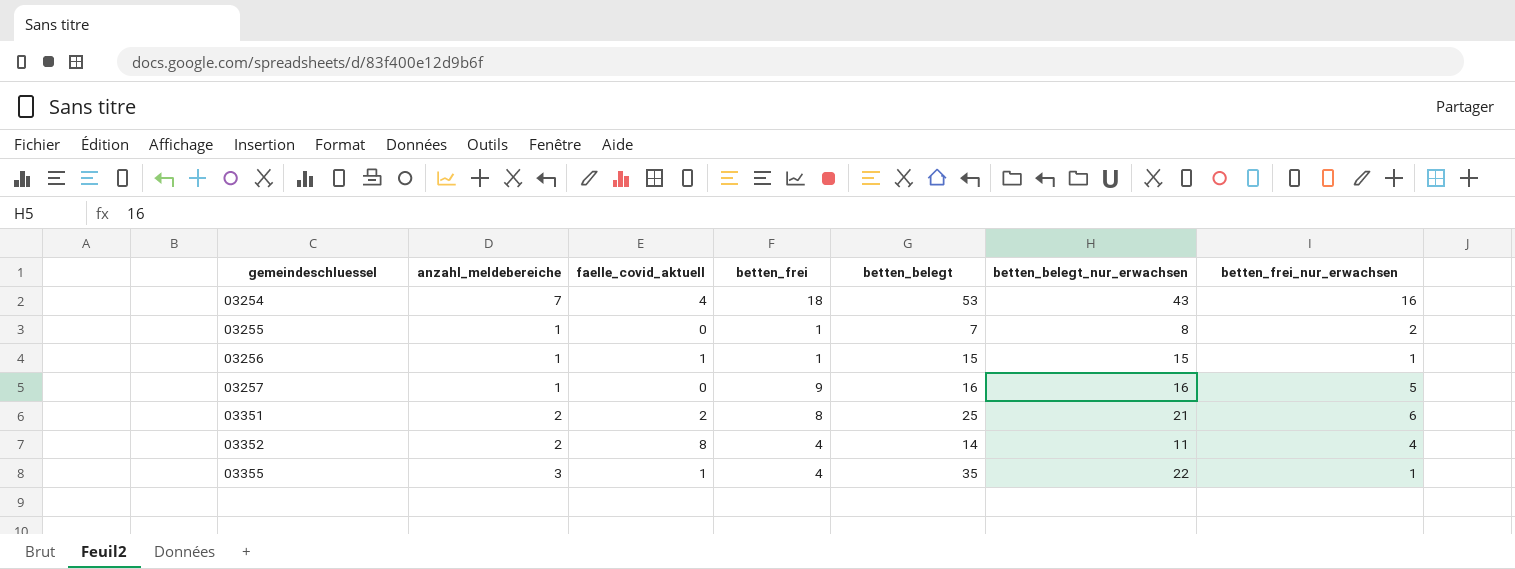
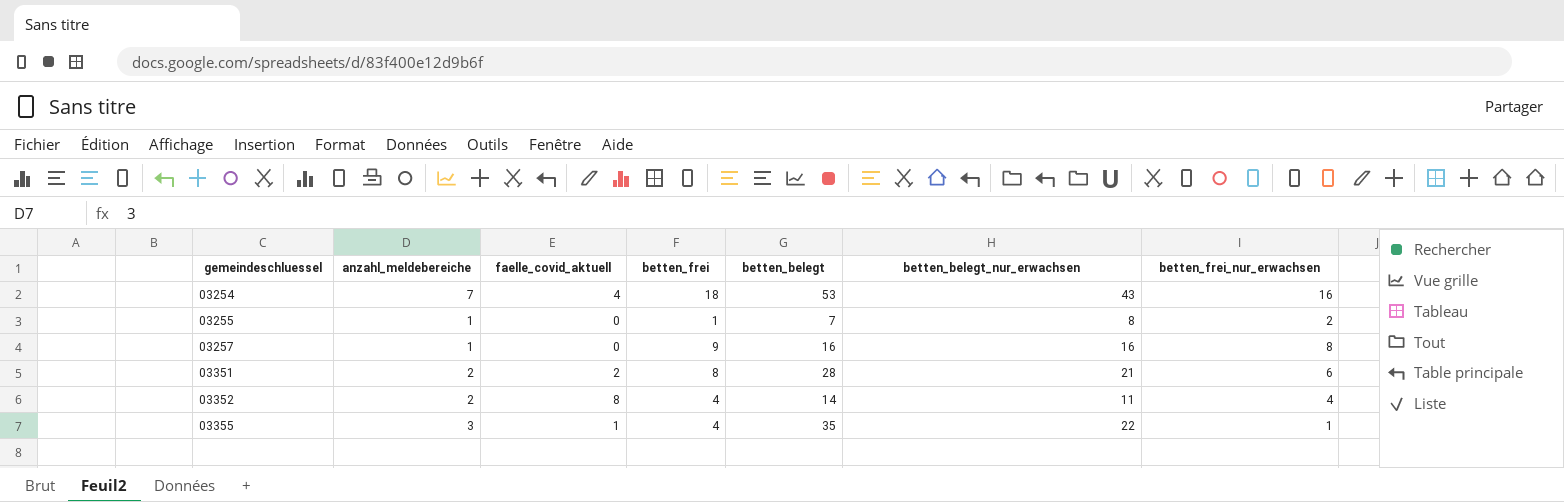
row 03256: 1 | 1 | 1 | 15 | 15 | 1 -> none
03257 | betten_frei_nur_erwachsen: 5 -> 8
03351 | betten_belegt: 25 -> 28

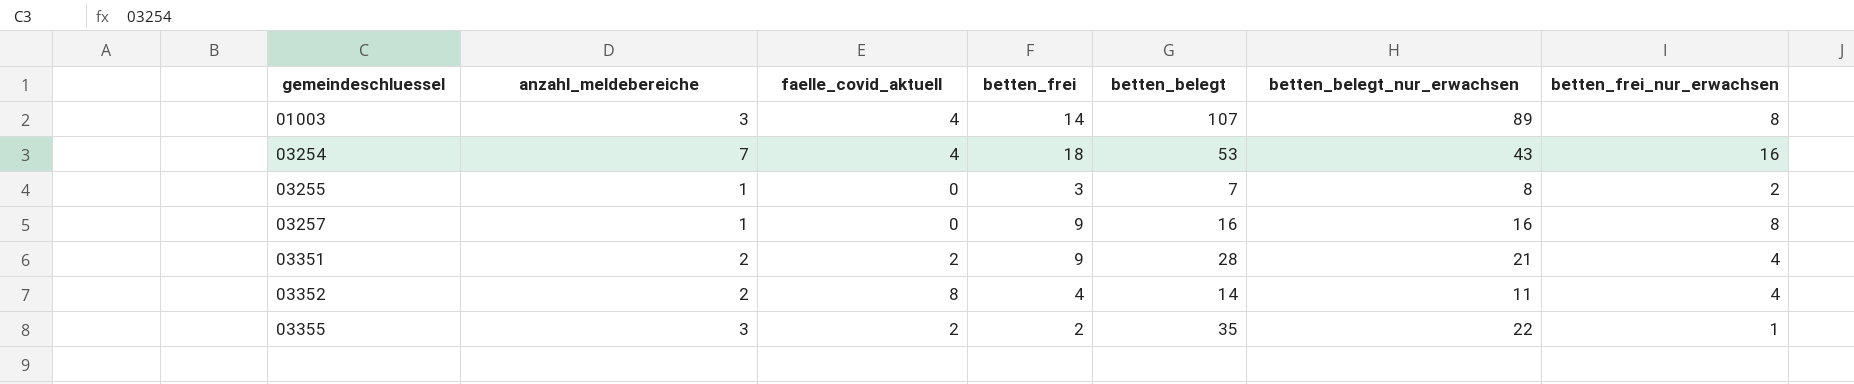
row 01003: none -> 3 | 4 | 14 | 107 | 89 | 8
03255 | betten_frei: 1 -> 3
03351 | betten_frei: 8 -> 9
03351 | betten_frei_nur_erwachsen: 6 -> 4
03355 | faelle_covid_aktuell: 1 -> 2
03355 | betten_frei: 4 -> 2

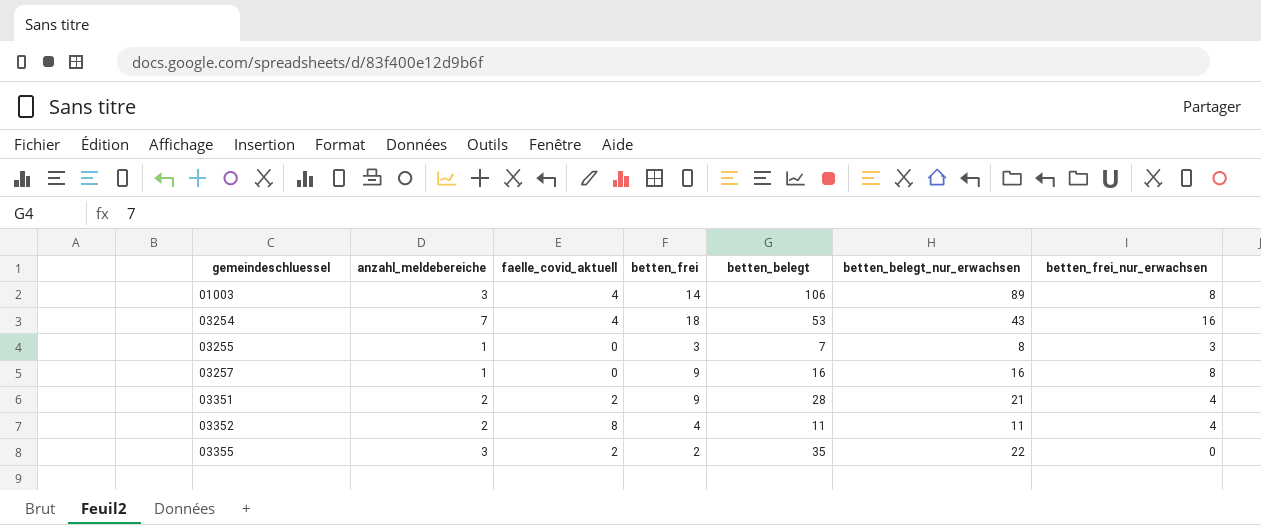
01003 | betten_belegt: 107 -> 106
03255 | betten_frei_nur_erwachsen: 2 -> 3
03352 | betten_belegt: 14 -> 11
03355 | betten_frei_nur_erwachsen: 1 -> 0

